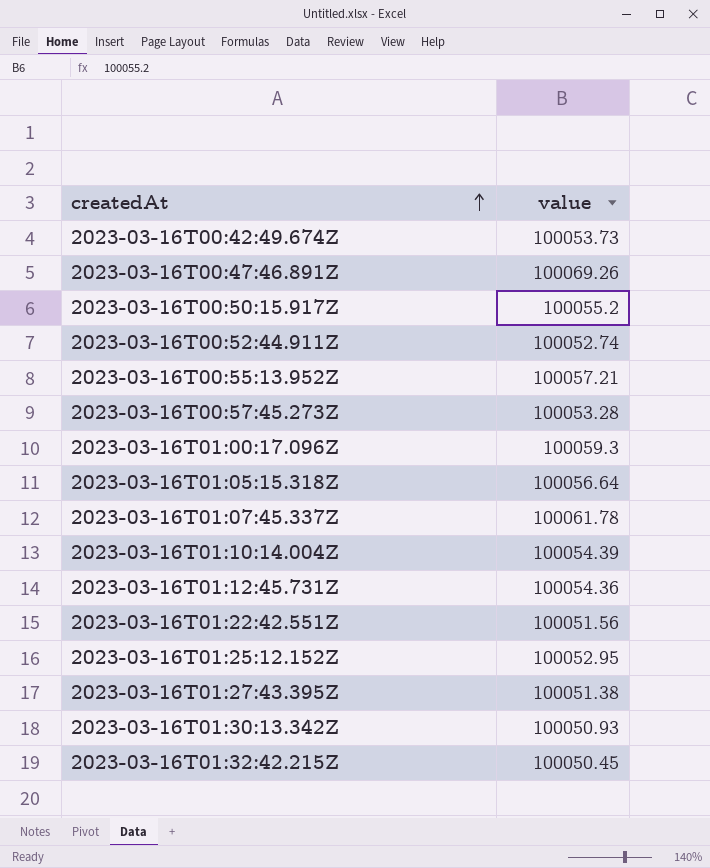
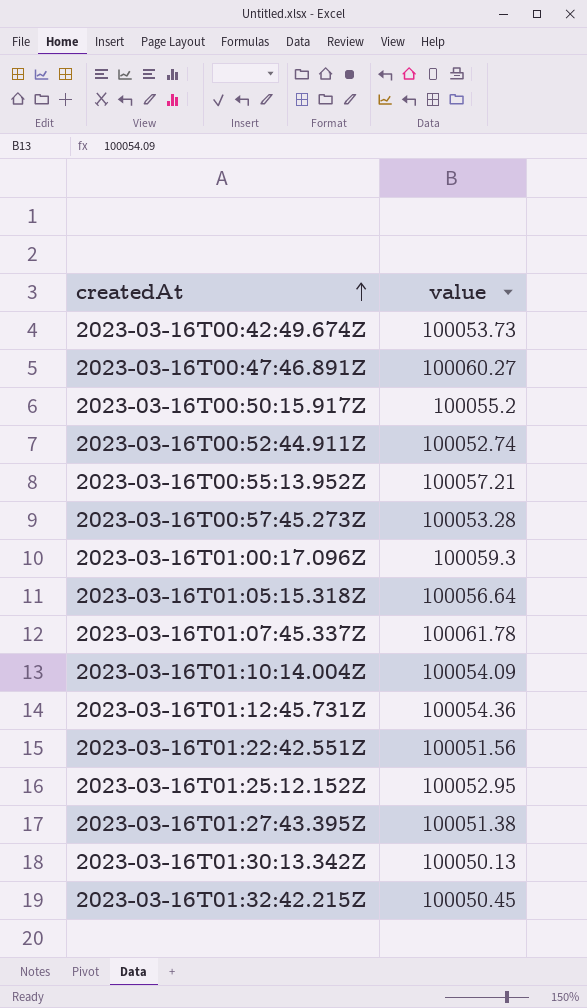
2023-03-16T00:47:46.891Z | value: 100069.26 -> 100060.27
2023-03-16T01:10:14.004Z | value: 100054.39 -> 100054.09
2023-03-16T01:30:13.342Z | value: 100050.93 -> 100050.13

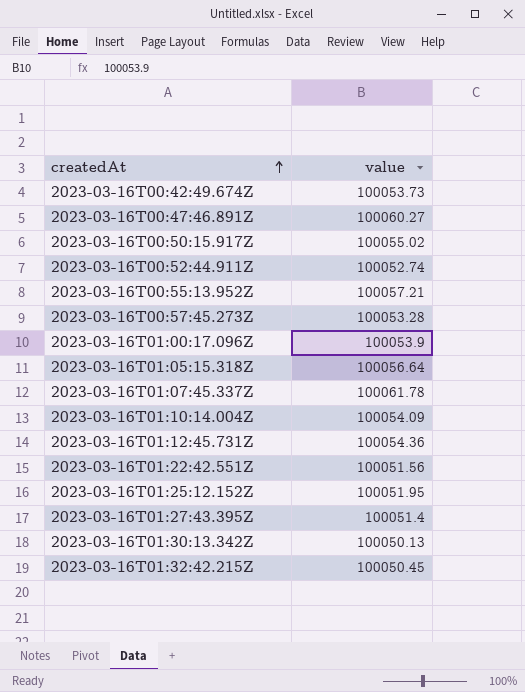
2023-03-16T00:50:15.917Z | value: 100055.2 -> 100055.02
2023-03-16T01:00:17.096Z | value: 100059.3 -> 100053.9
2023-03-16T01:25:12.152Z | value: 100052.95 -> 100051.95
2023-03-16T01:27:43.395Z | value: 100051.38 -> 100051.4

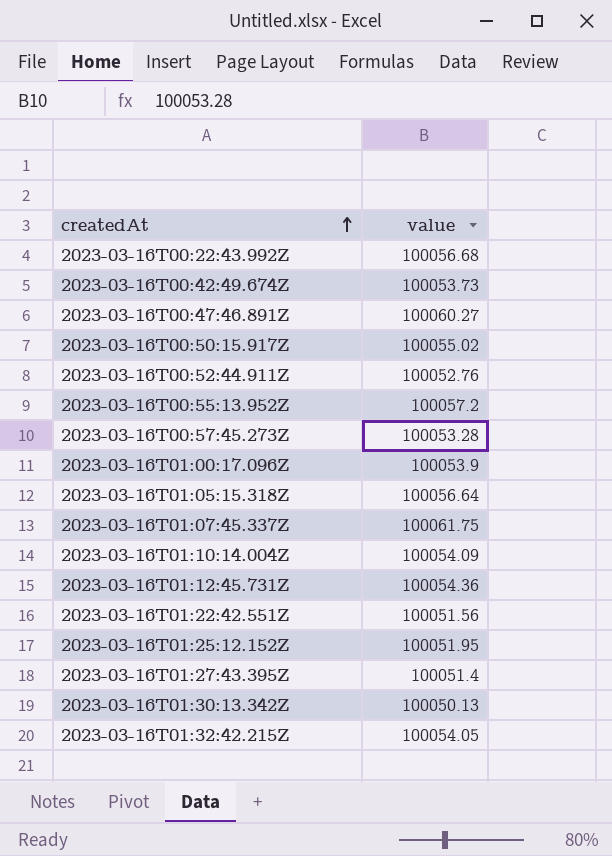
row 2023-03-16T00:22:43.992Z: none -> 100056.68
2023-03-16T00:52:44.911Z | value: 100052.74 -> 100052.76
2023-03-16T00:55:13.952Z | value: 100057.21 -> 100057.2
2023-03-16T01:07:45.337Z | value: 100061.78 -> 100061.75
2023-03-16T01:32:42.215Z | value: 100050.45 -> 100054.05

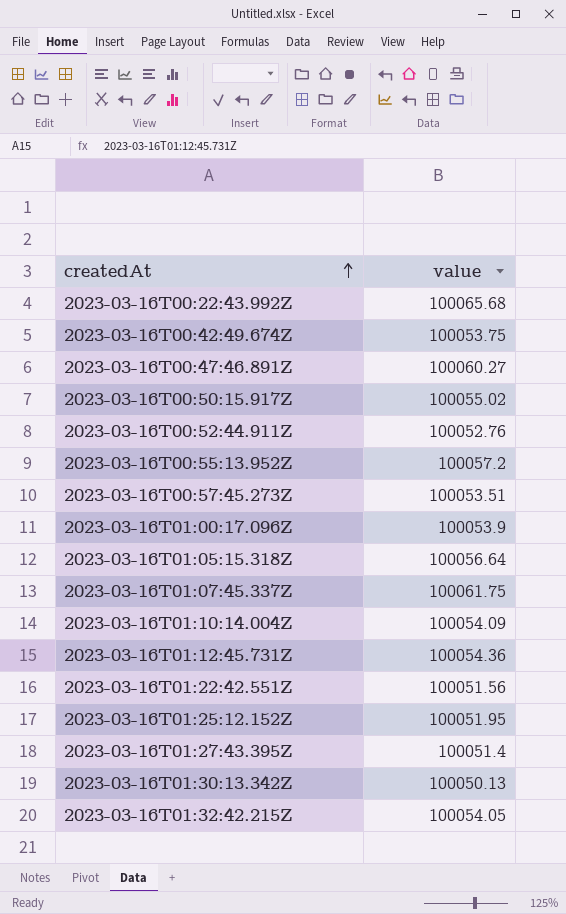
2023-03-16T00:22:43.992Z | value: 100056.68 -> 100065.68
2023-03-16T00:42:49.674Z | value: 100053.73 -> 100053.75
2023-03-16T00:57:45.273Z | value: 100053.28 -> 100053.51

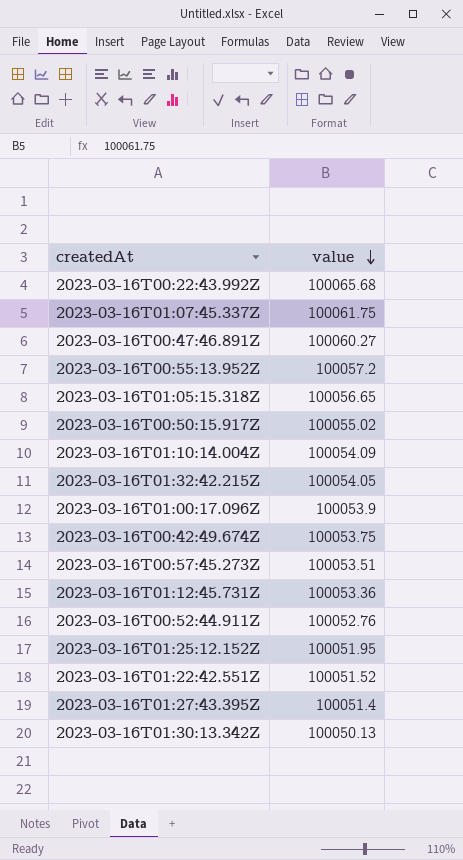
row order: createdAt ascending -> value descending
2023-03-16T01:05:15.318Z | value: 100056.64 -> 100056.65
2023-03-16T01:12:45.731Z | value: 100054.36 -> 100053.36
2023-03-16T01:22:42.551Z | value: 100051.56 -> 100051.52

